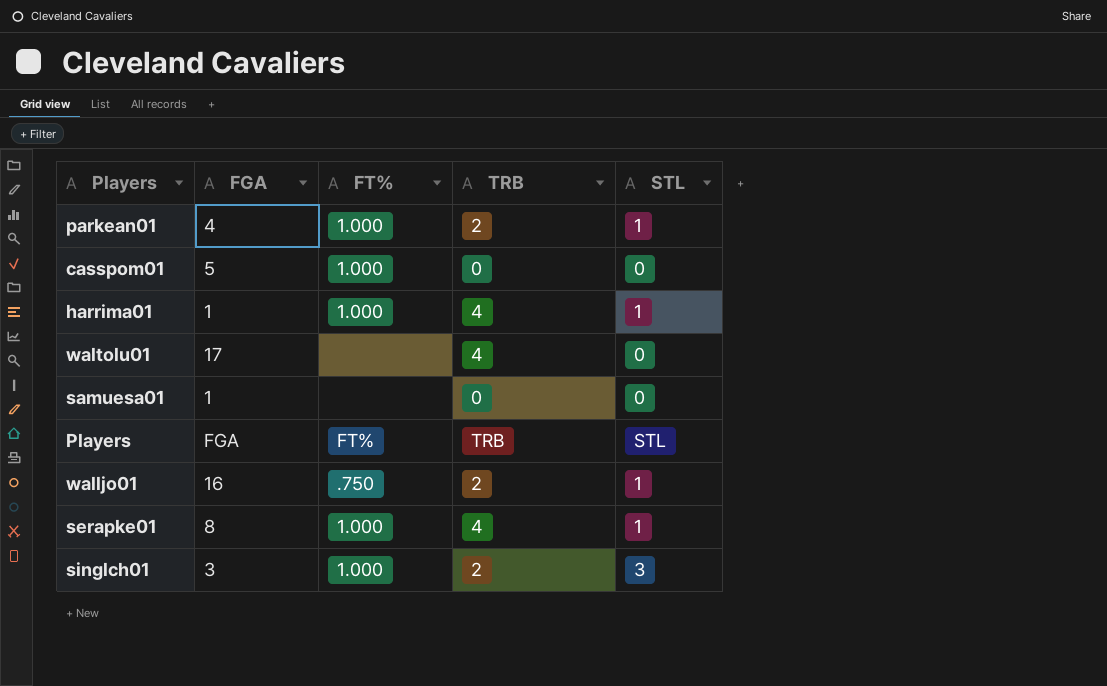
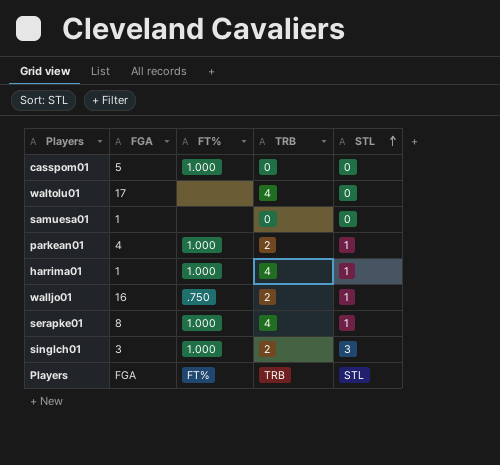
row order: none -> STL ascending

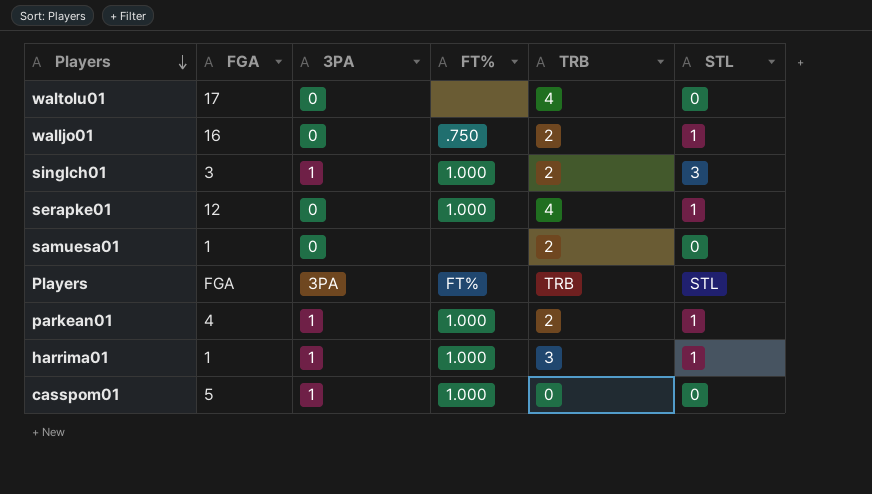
row order: STL ascending -> Players descending
column 3PA | position: none -> 3
serapke01 | FGA: 8 -> 12
samuesa01 | TRB: 0 -> 2
harrima01 | TRB: 4 -> 3

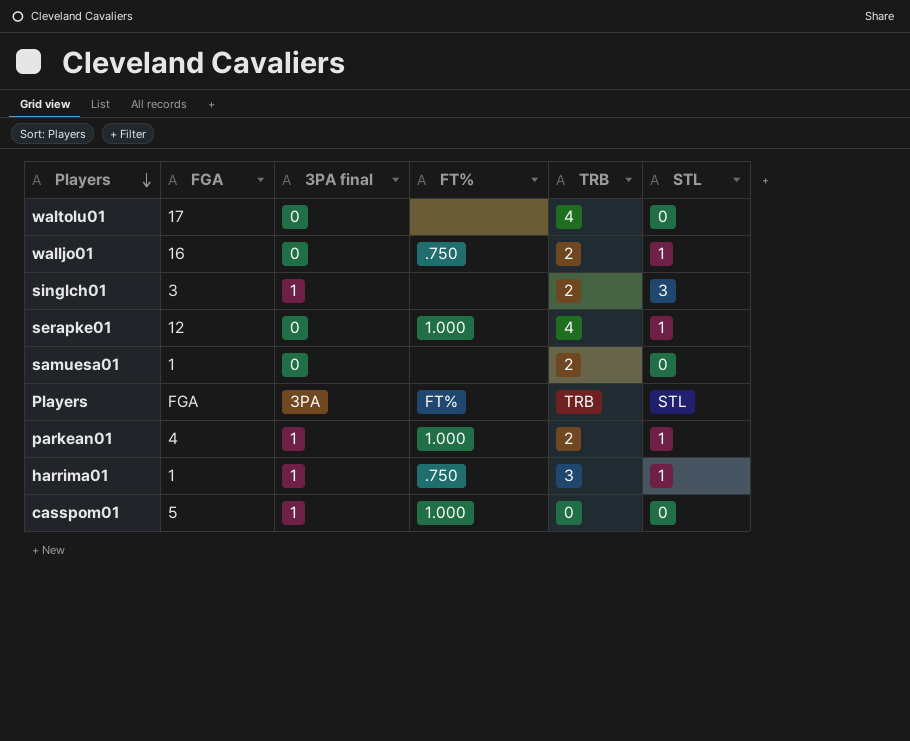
column name: 3PA -> 3PA final
singlch01 | FT%: 1.000 -> none
harrima01 | FT%: 1.000 -> .750

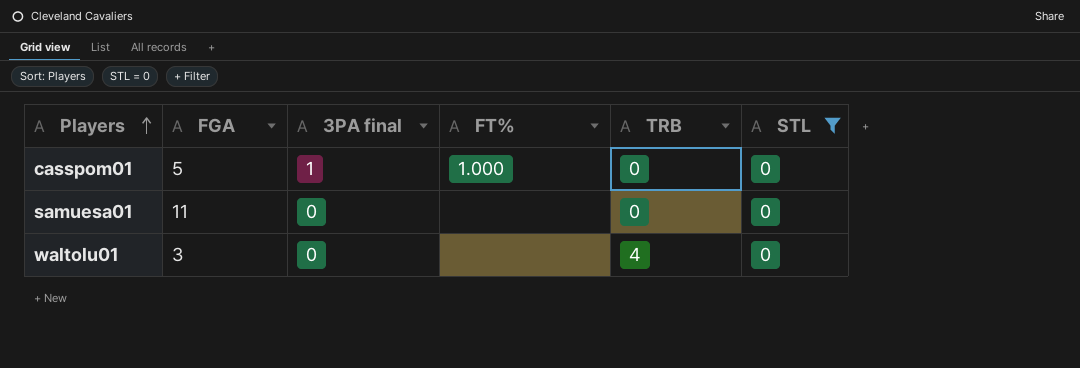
filter: none -> STL = 0
row order: Players descending -> Players ascending
samuesa01 | FGA: 1 -> 11
samuesa01 | TRB: 2 -> 0
waltolu01 | FGA: 17 -> 3

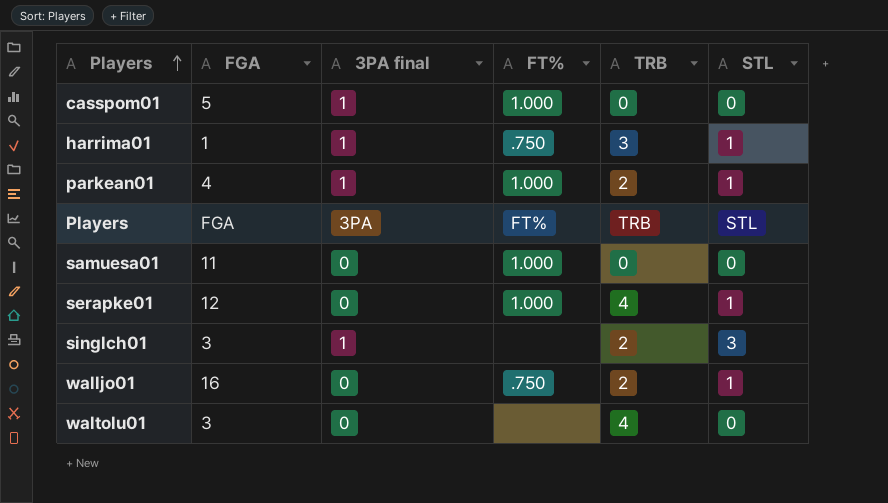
filter: STL = 0 -> none
samuesa01 | FT%: none -> 1.000

